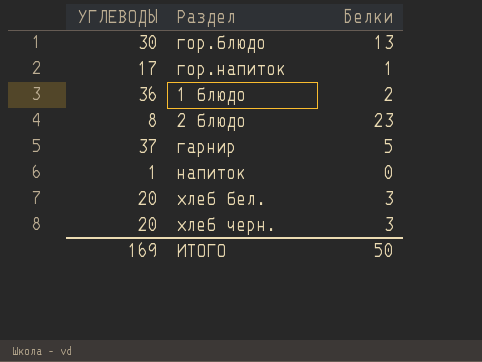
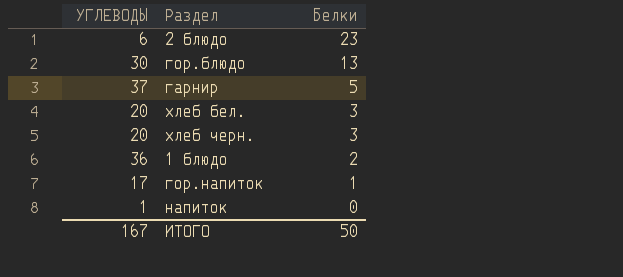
row order: none -> Белки descending
2 блюдо | УГЛЕВОДЫ: 8 -> 6
ИТОГО | УГЛЕВОДЫ: 169 -> 167

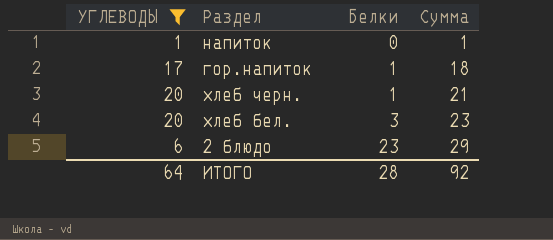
filter: none -> УГЛЕВОДЫ <= 20
row order: Белки descending -> Белки ascending
column Сумма | formula: none -> [УГЛЕВОДЫ] + [Белки]
хлеб черн. | Белки: 3 -> 1
ИТОГО | УГЛЕВОДЫ: 167 -> 64
ИТОГО | Белки: 50 -> 28

